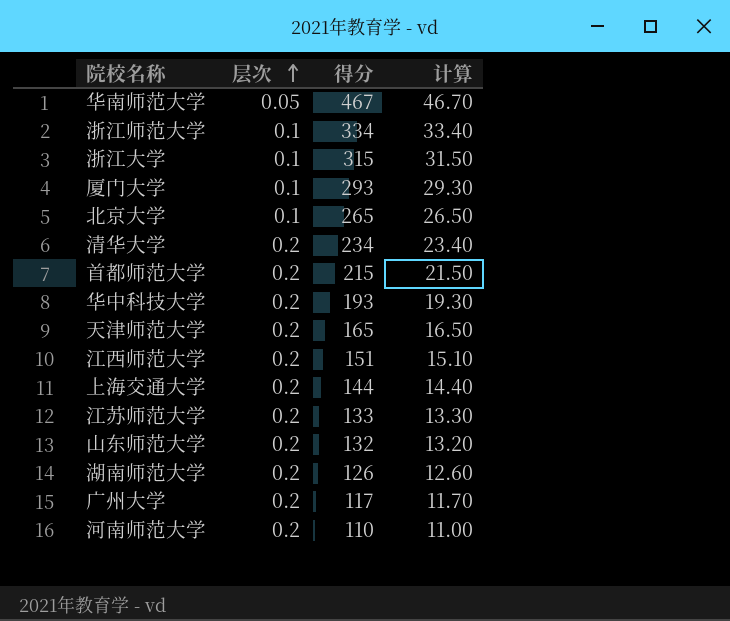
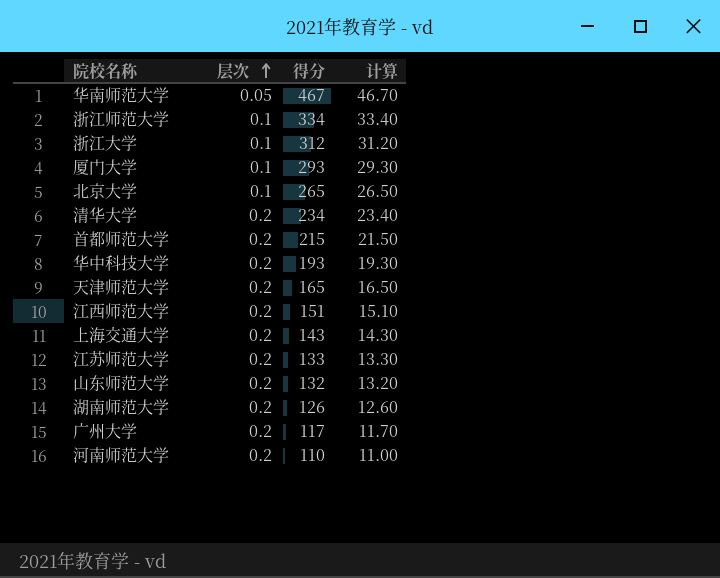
浙江大学 | 得分: 315 -> 312
浙江大学 | 计算: 31.50 -> 31.20
上海交通大学 | 得分: 144 -> 143
上海交通大学 | 计算: 14.40 -> 14.30

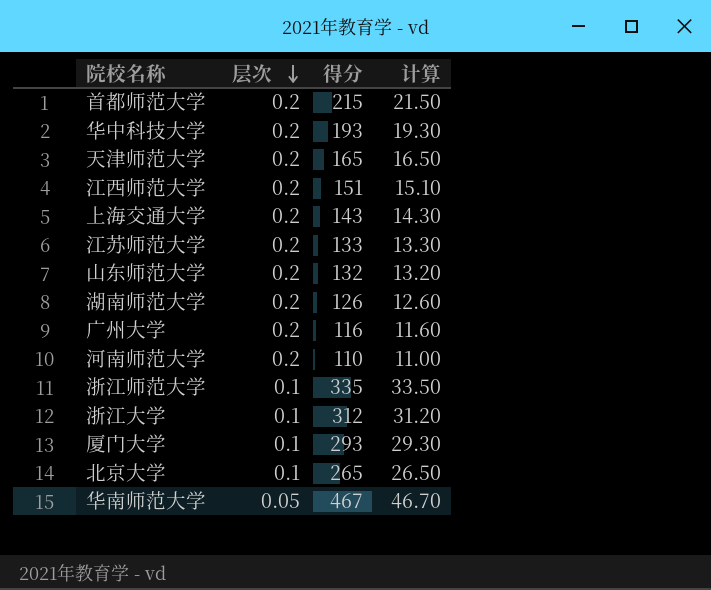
row order: 层次 ascending -> 层次 descending
row 清华大学: 0.2 | 234 | 23.40 -> none
广州大学 | 得分: 117 -> 116
广州大学 | 计算: 11.70 -> 11.60
浙江师范大学 | 得分: 334 -> 335
浙江师范大学 | 计算: 33.40 -> 33.50

